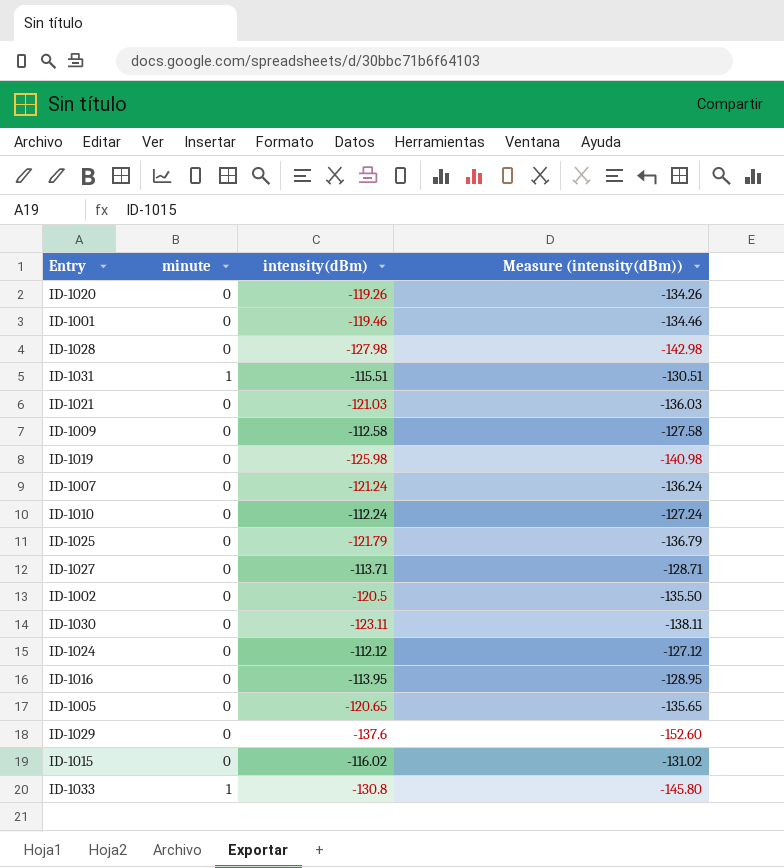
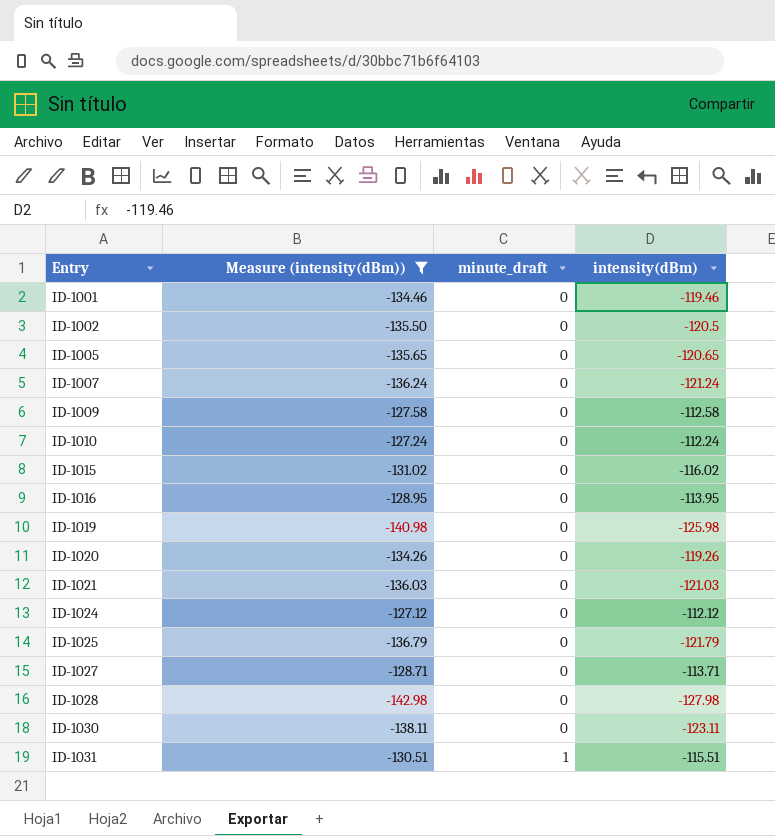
filter: none -> Measure (intensity(dBm)) >= -142.98
row order: none -> Entry ascending
column Measure (intensity(dBm)) | position: 4 -> 2
column name: minute -> minute_draft

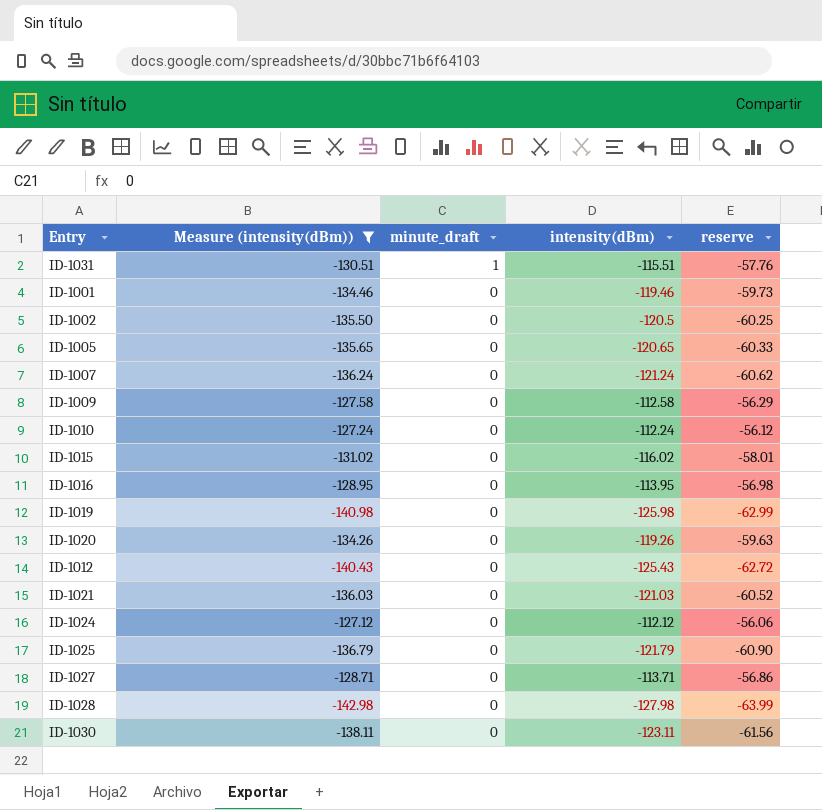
row order: Entry ascending -> minute_draft descending
column reserve | formula: none -> [intensity(dBm)] * 0.5
row ID-1012: none -> -140.43 | 0 | -125.43 | -62.72

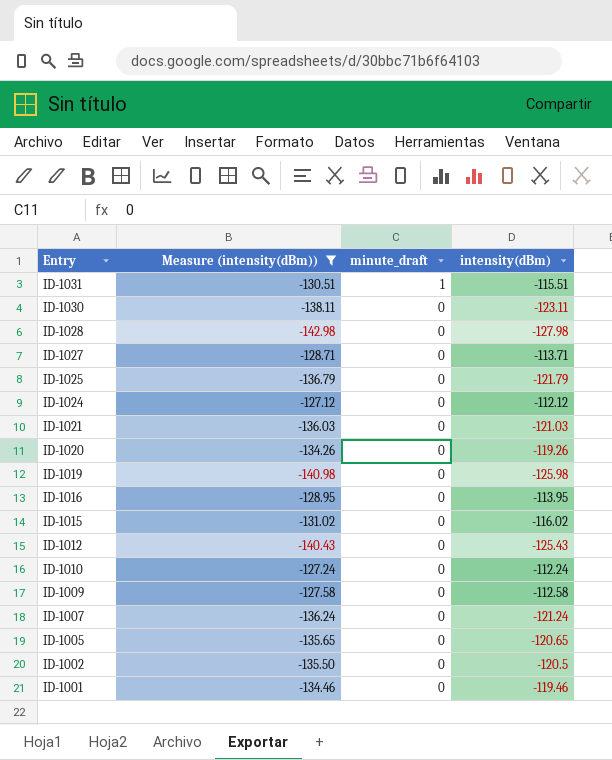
row order: minute_draft descending -> Entry descending
column reserve | formula: [intensity(dBm)] * 0.5 -> none

